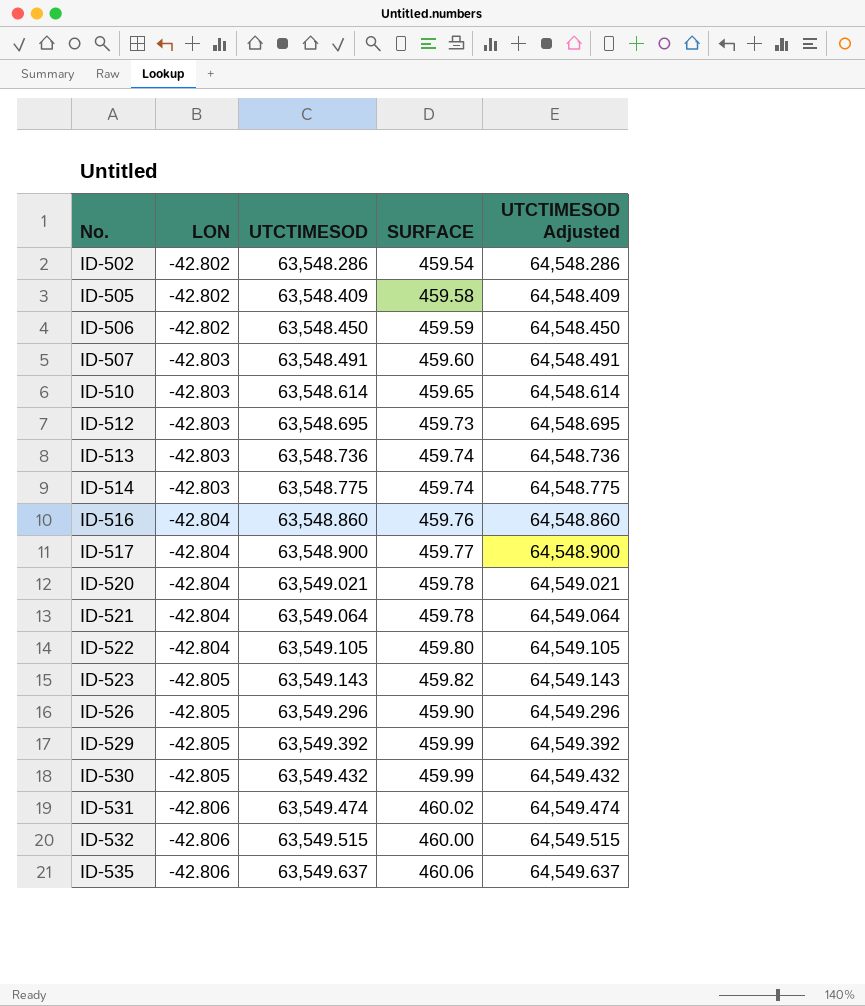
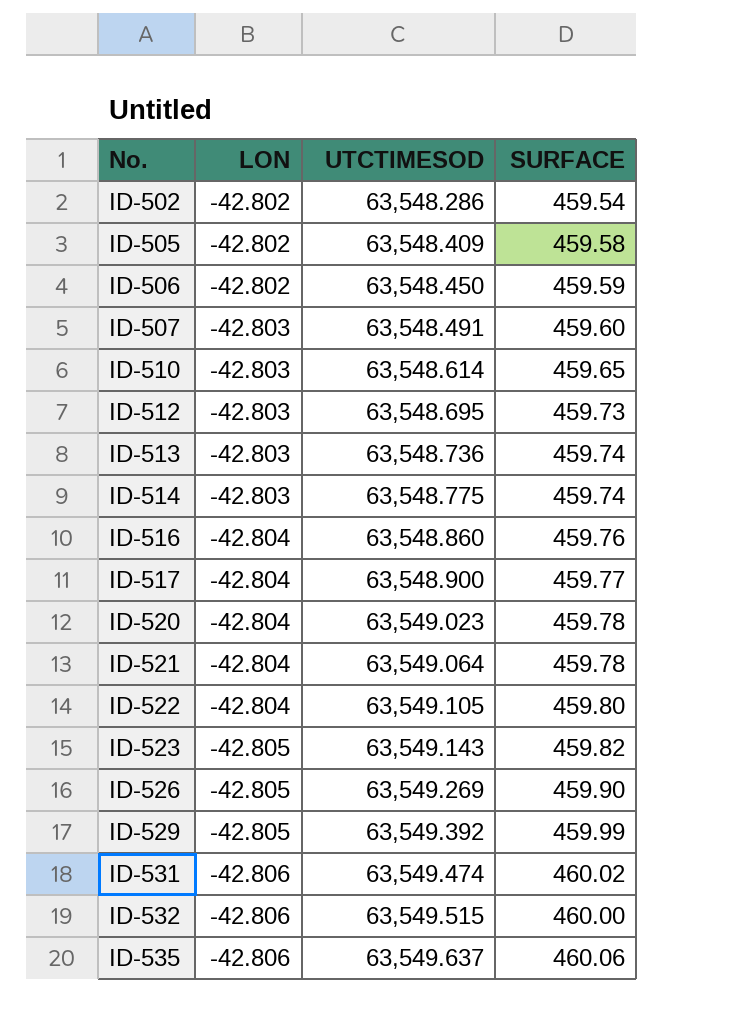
column UTCTIMESOD Adjusted | formula: [UTCTIMESOD] + 1000 -> none
row ID-530: -42.805 | 63,549.432 | 459.99 | 64,549.432 -> none
ID-520 | UTCTIMESOD: 63,549.021 -> 63,549.023
ID-526 | UTCTIMESOD: 63,549.296 -> 63,549.269

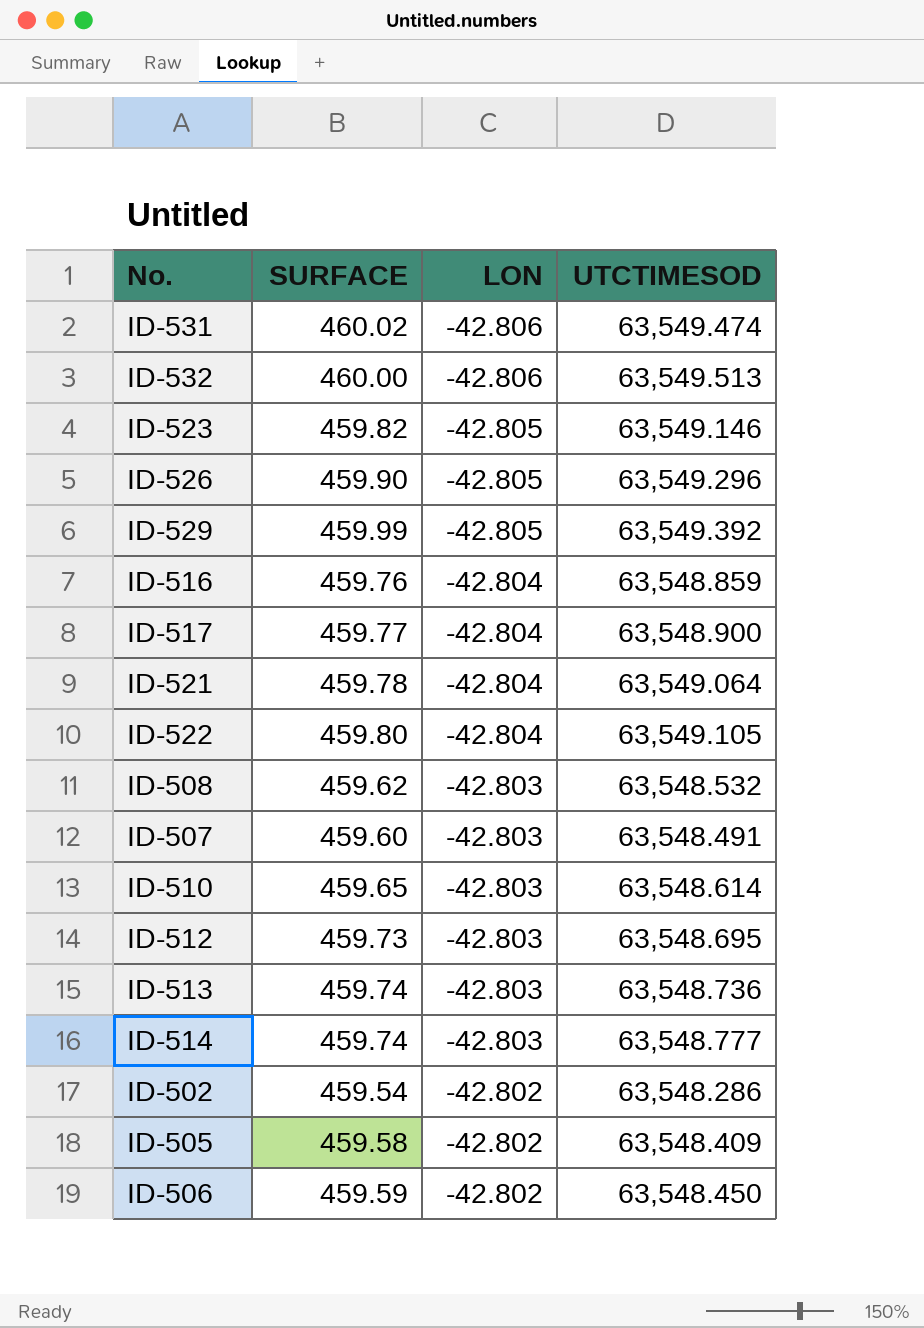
row order: No. ascending -> LON ascending
column SURFACE | position: 4 -> 2
row ID-520: -42.804 | 63,549.023 | 459.78 -> none
row ID-535: -42.806 | 63,549.637 | 460.06 -> none
ID-532 | UTCTIMESOD: 63,549.515 -> 63,549.513
ID-523 | UTCTIMESOD: 63,549.143 -> 63,549.146
ID-526 | UTCTIMESOD: 63,549.269 -> 63,549.296
ID-516 | UTCTIMESOD: 63,548.860 -> 63,548.859
row ID-508: none -> 459.62 | -42.803 | 63,548.532
ID-514 | UTCTIMESOD: 63,548.775 -> 63,548.777

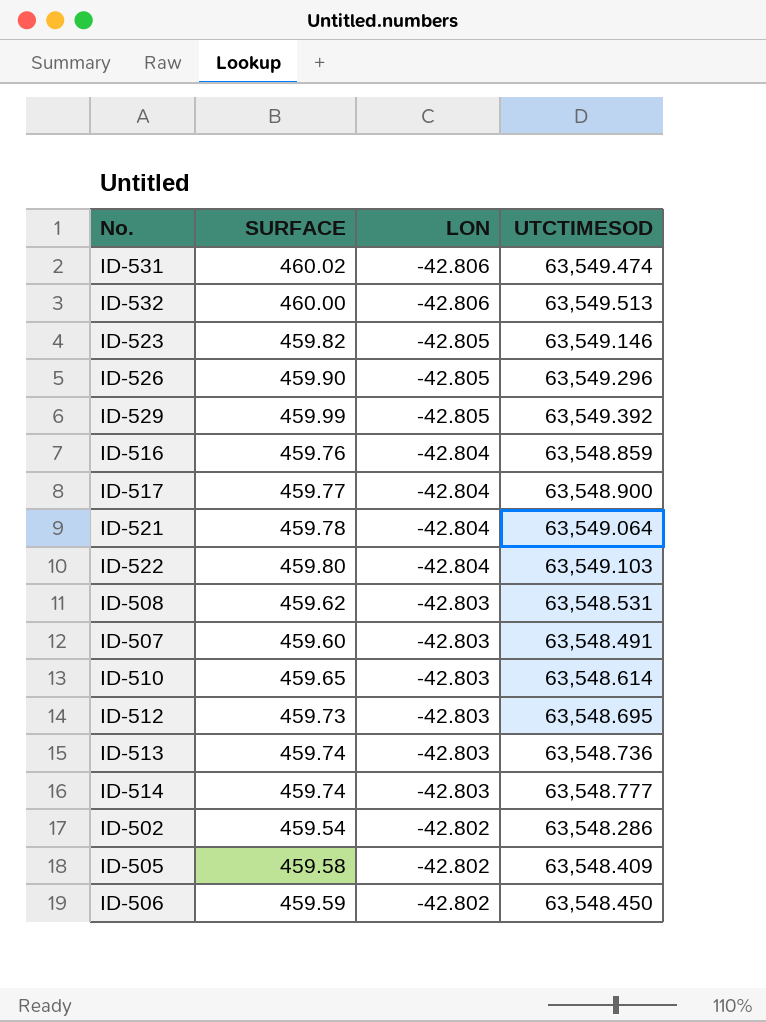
ID-522 | UTCTIMESOD: 63,549.105 -> 63,549.103
ID-508 | UTCTIMESOD: 63,548.532 -> 63,548.531

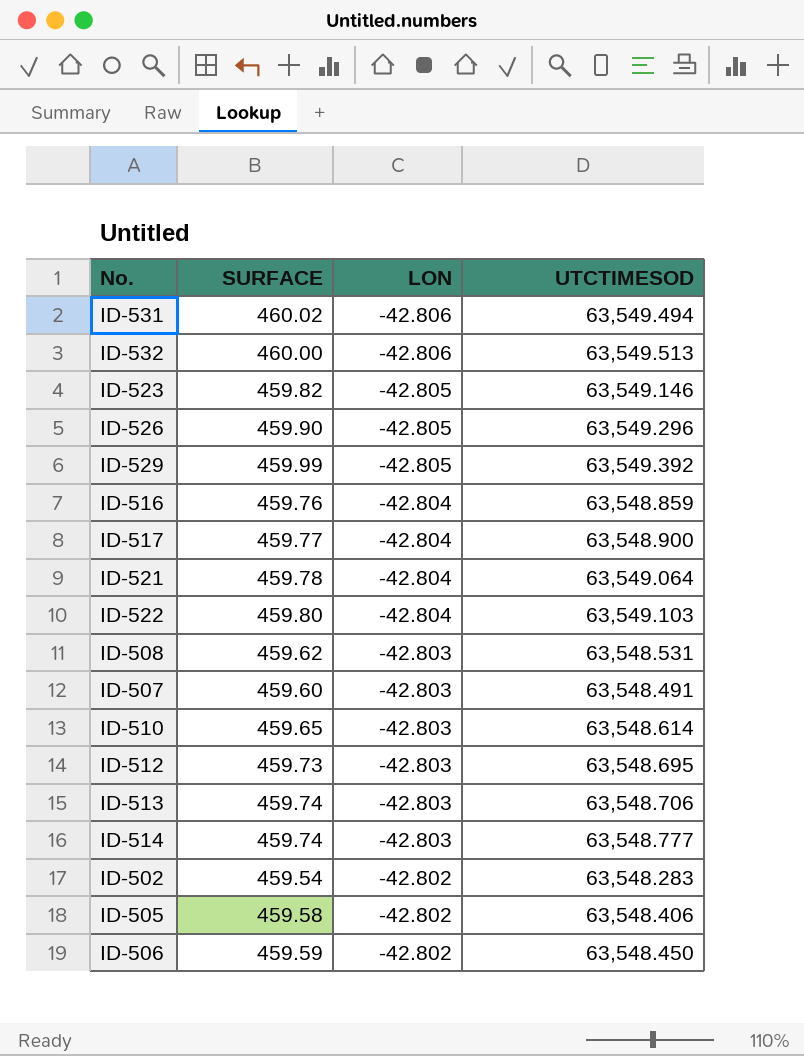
ID-531 | UTCTIMESOD: 63,549.474 -> 63,549.494
ID-513 | UTCTIMESOD: 63,548.736 -> 63,548.706
ID-502 | UTCTIMESOD: 63,548.286 -> 63,548.283
ID-505 | UTCTIMESOD: 63,548.409 -> 63,548.406

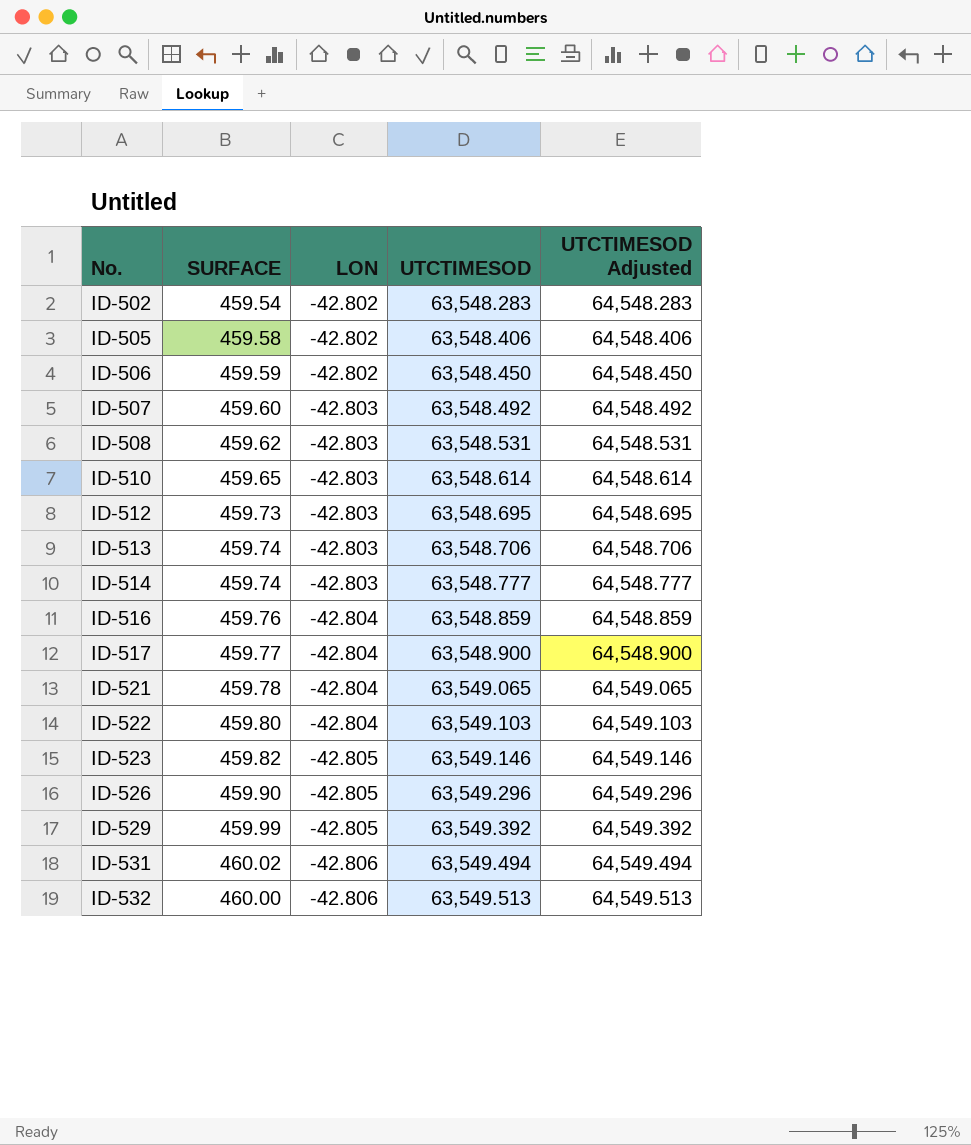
row order: LON ascending -> No. ascending
column UTCTIMESOD Adjusted | formula: none -> [UTCTIMESOD] + 1000
ID-507 | UTCTIMESOD: 63,548.491 -> 63,548.492
ID-521 | UTCTIMESOD: 63,549.064 -> 63,549.065

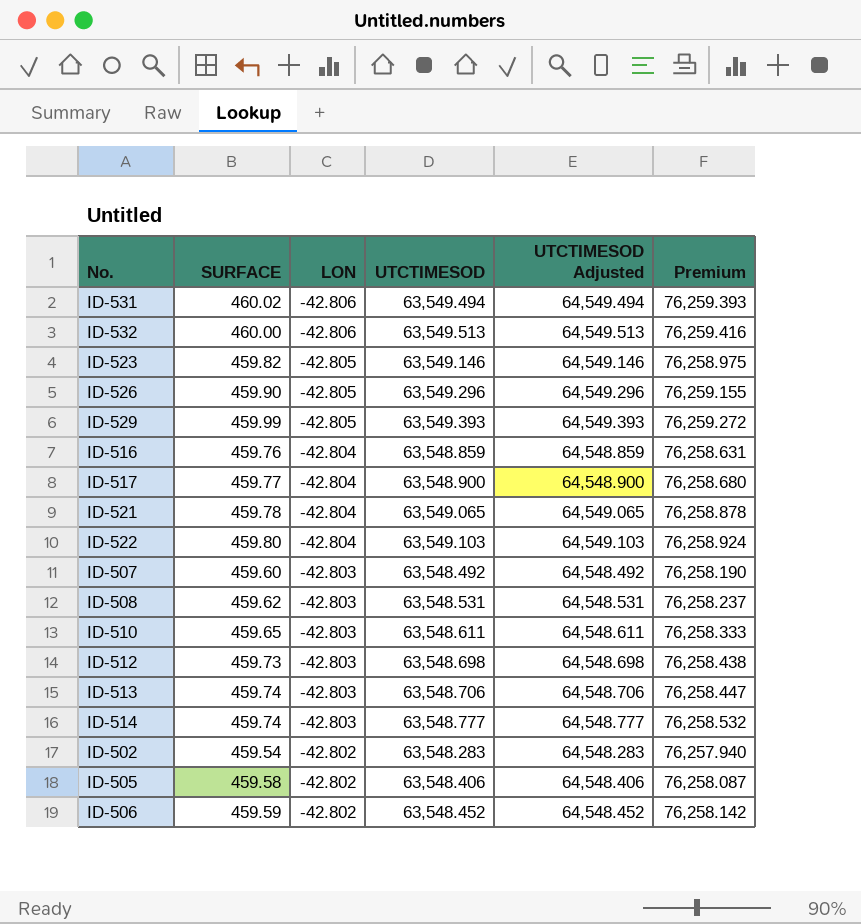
row order: No. ascending -> LON ascending
column Premium | formula: none -> [UTCTIMESOD] * 1.2
ID-529 | UTCTIMESOD: 63,549.392 -> 63,549.393
ID-529 | UTCTIMESOD Adjusted: 64,549.392 -> 64,549.393
ID-510 | UTCTIMESOD: 63,548.614 -> 63,548.611
ID-510 | UTCTIMESOD Adjusted: 64,548.614 -> 64,548.611
ID-512 | UTCTIMESOD: 63,548.695 -> 63,548.698
ID-512 | UTCTIMESOD Adjusted: 64,548.695 -> 64,548.698
ID-506 | UTCTIMESOD: 63,548.450 -> 63,548.452
ID-506 | UTCTIMESOD Adjusted: 64,548.450 -> 64,548.452

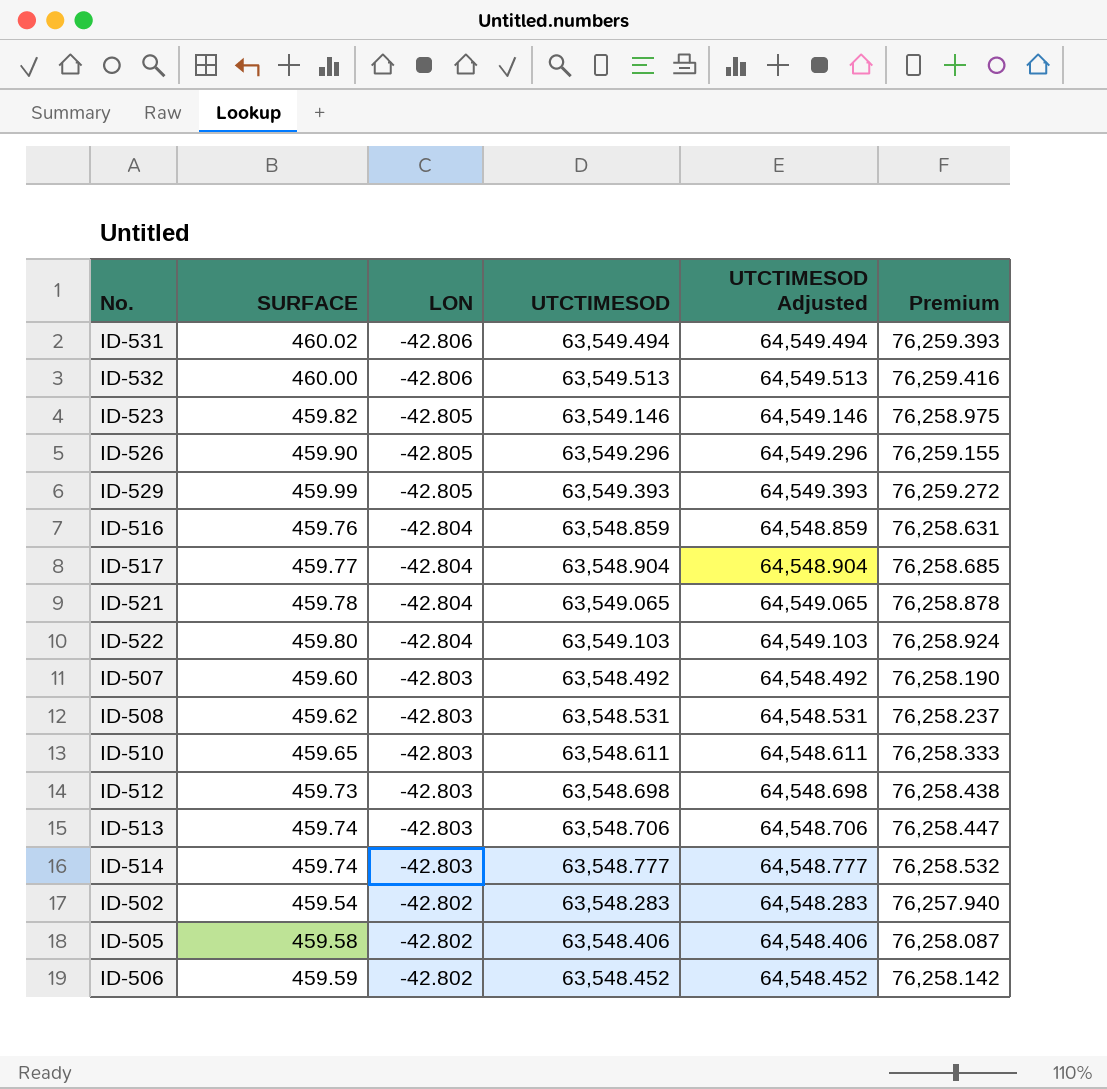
ID-517 | UTCTIMESOD: 63,548.900 -> 63,548.904
ID-517 | UTCTIMESOD Adjusted: 64,548.900 -> 64,548.904
ID-517 | Premium: 76,258.680 -> 76,258.685

